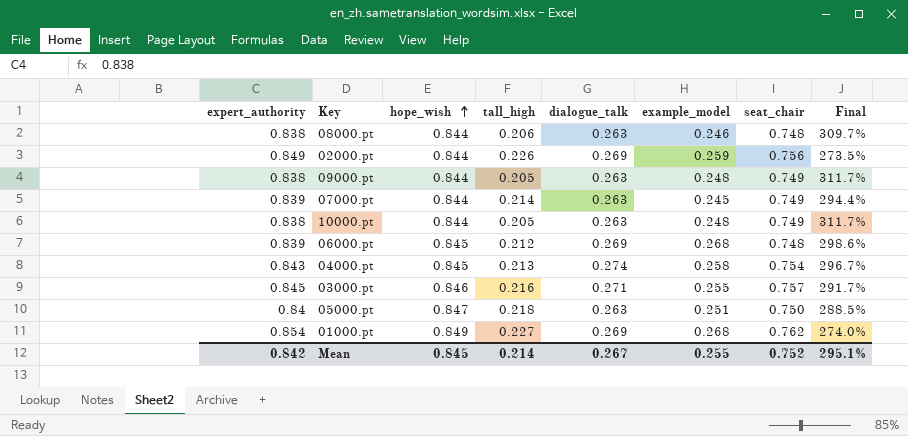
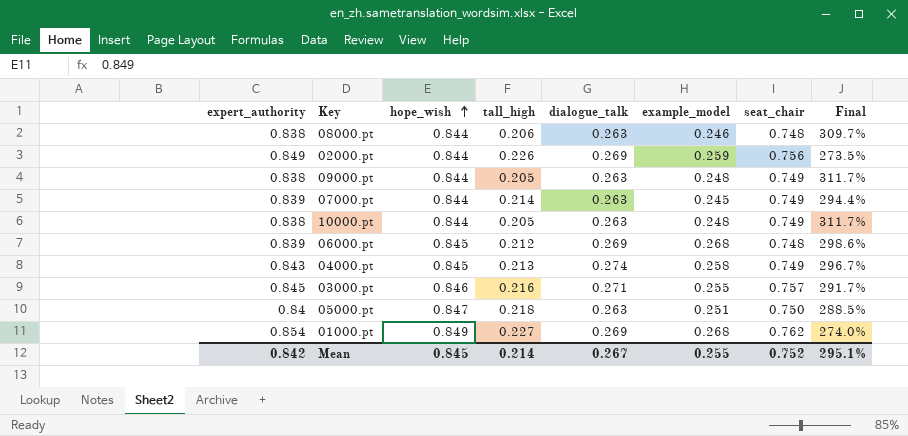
04000.pt | seat_chair: 0.754 -> 0.749

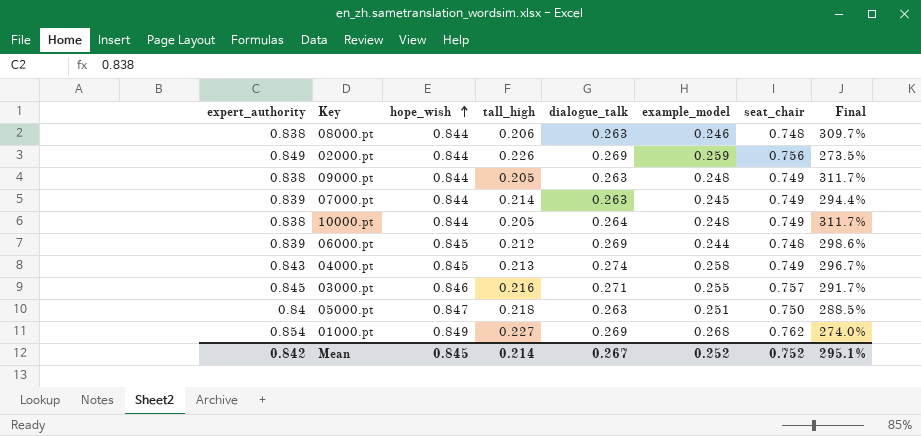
10000.pt | dialogue_talk: 0.263 -> 0.264
06000.pt | example_model: 0.268 -> 0.244
Mean | example_model: 0.255 -> 0.252

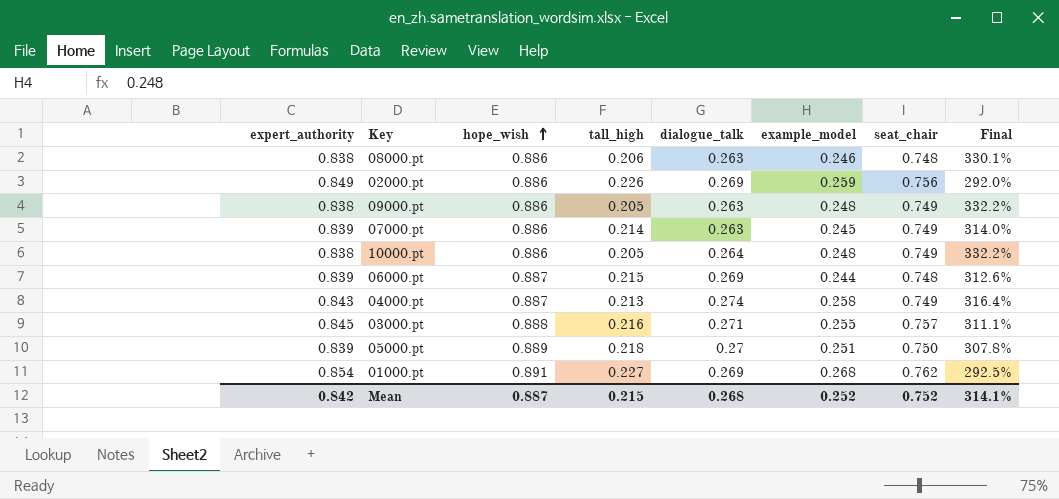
08000.pt | hope_wish: 0.844 -> 0.886
08000.pt | Final: 309.7% -> 330.1%
02000.pt | hope_wish: 0.844 -> 0.886
02000.pt | Final: 273.5% -> 292.0%
09000.pt | hope_wish: 0.844 -> 0.886
09000.pt | Final: 311.7% -> 332.2%
07000.pt | hope_wish: 0.844 -> 0.886
07000.pt | Final: 294.4% -> 314.0%
10000.pt | hope_wish: 0.844 -> 0.886
10000.pt | Final: 311.7% -> 332.2%
06000.pt | hope_wish: 0.845 -> 0.887
06000.pt | tall_high: 0.212 -> 0.215
06000.pt | Final: 298.6% -> 312.6%
04000.pt | hope_wish: 0.845 -> 0.887
04000.pt | Final: 296.7% -> 316.4%
03000.pt | hope_wish: 0.846 -> 0.888
03000.pt | Final: 291.7% -> 311.1%
05000.pt | expert_authority: 0.84 -> 0.839
05000.pt | hope_wish: 0.847 -> 0.889
05000.pt | dialogue_talk: 0.263 -> 0.27
05000.pt | Final: 288.5% -> 307.8%
01000.pt | hope_wish: 0.849 -> 0.891
01000.pt | Final: 274.0% -> 292.5%
Mean | hope_wish: 0.845 -> 0.887
Mean | tall_high: 0.214 -> 0.215
Mean | dialogue_talk: 0.267 -> 0.268
Mean | Final: 295.1% -> 314.1%

